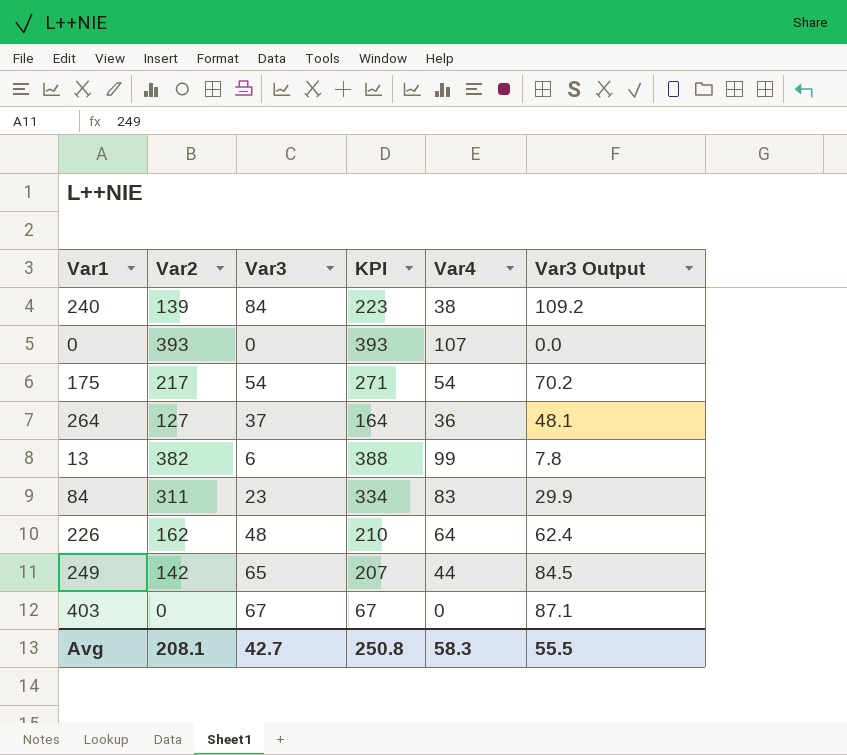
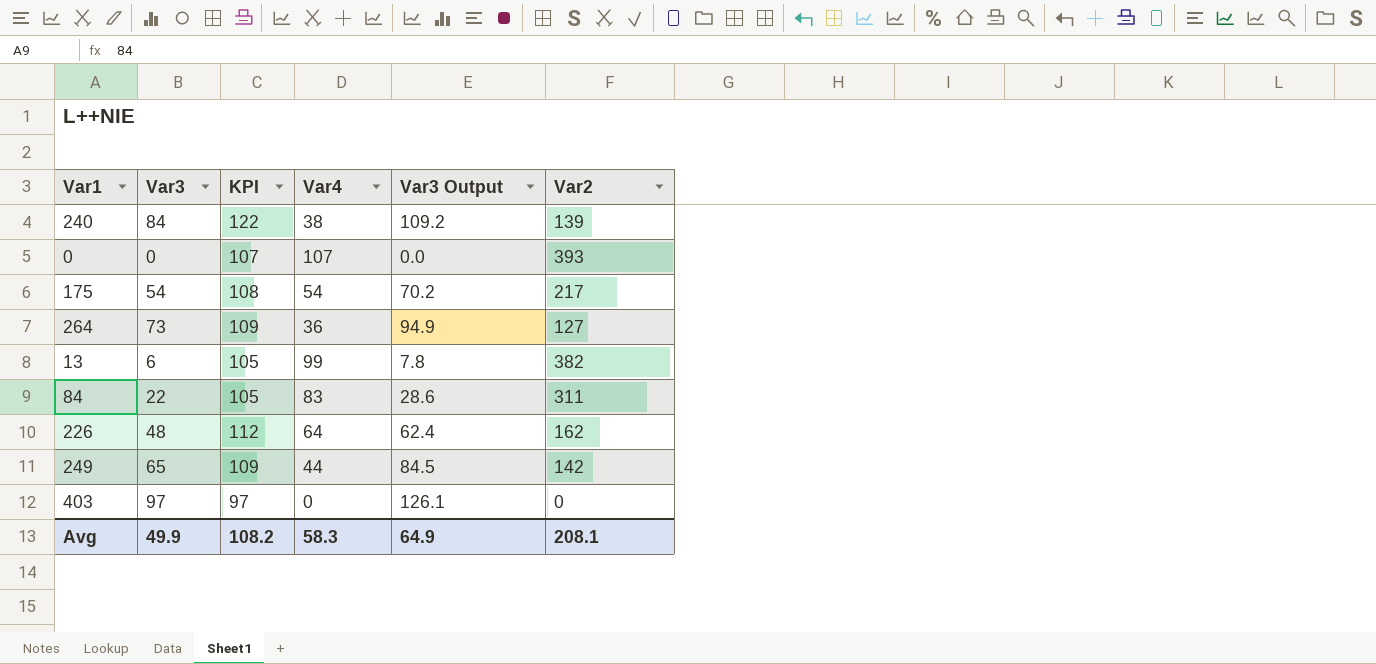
column KPI | formula: [Var2] + [Var3] -> [Var3] + [Var4]
column Var2 | position: 2 -> 6
264 | Var3: 37 -> 73
264 | Var3 Output: 48.1 -> 94.9
84 | Var3: 23 -> 22
84 | Var3 Output: 29.9 -> 28.6
403 | Var3: 67 -> 97
403 | Var3 Output: 87.1 -> 126.1
Avg | Var3: 42.7 -> 49.9
Avg | KPI: 250.8 -> 108.2
Avg | Var3 Output: 55.5 -> 64.9

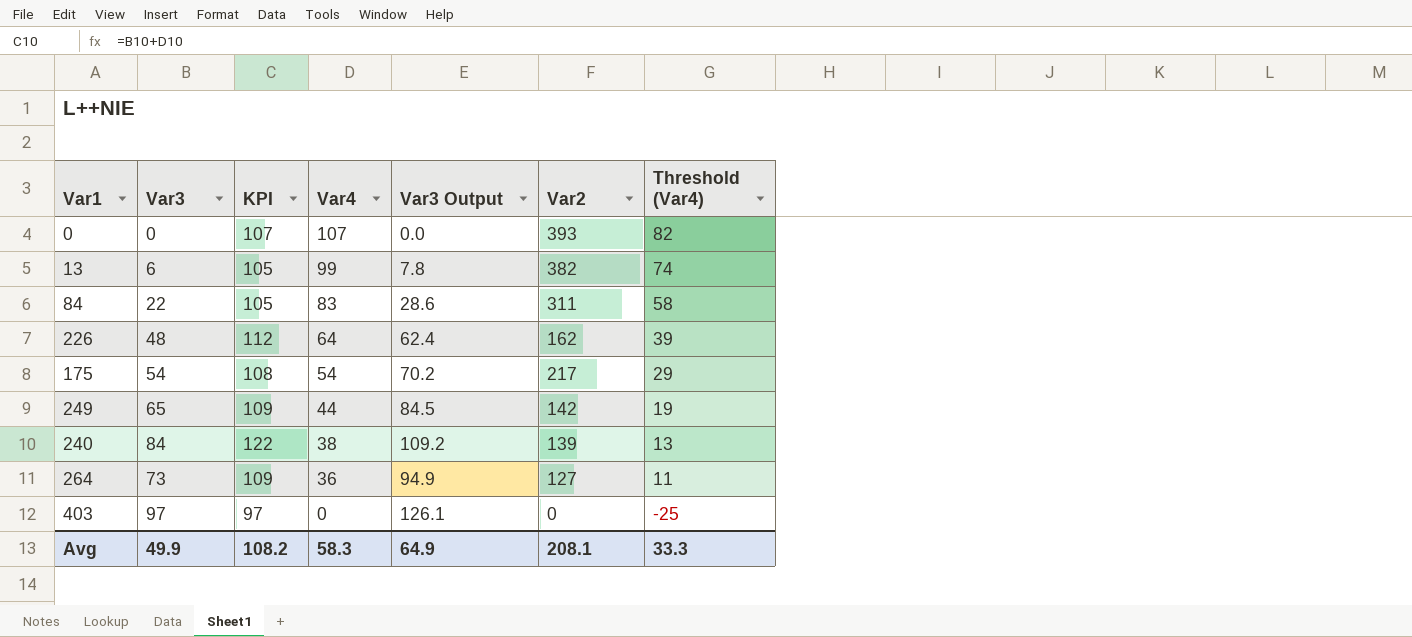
row order: none -> Var4 descending
column Threshold (Var4) | formula: none -> [Var4] - 25

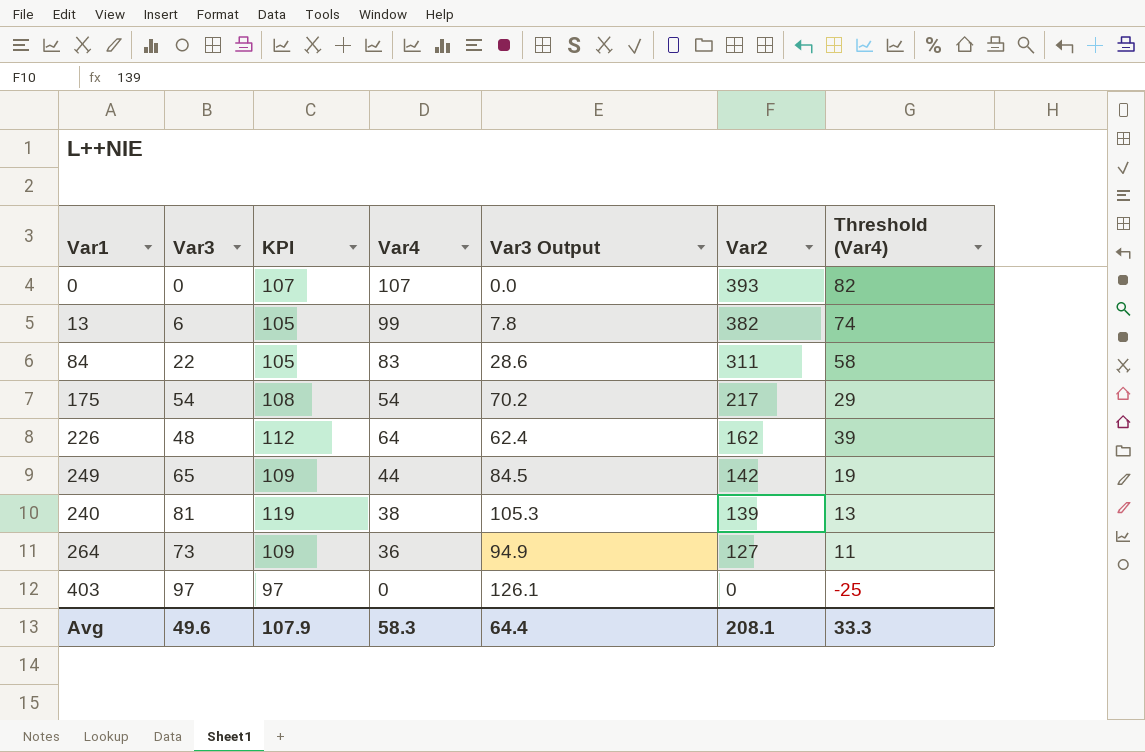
row order: Var4 descending -> Var2 descending
240 | Var3: 84 -> 81
240 | KPI: 122 -> 119
240 | Var3 Output: 109.2 -> 105.3
Avg | Var3: 49.9 -> 49.6
Avg | KPI: 108.2 -> 107.9
Avg | Var3 Output: 64.9 -> 64.4

